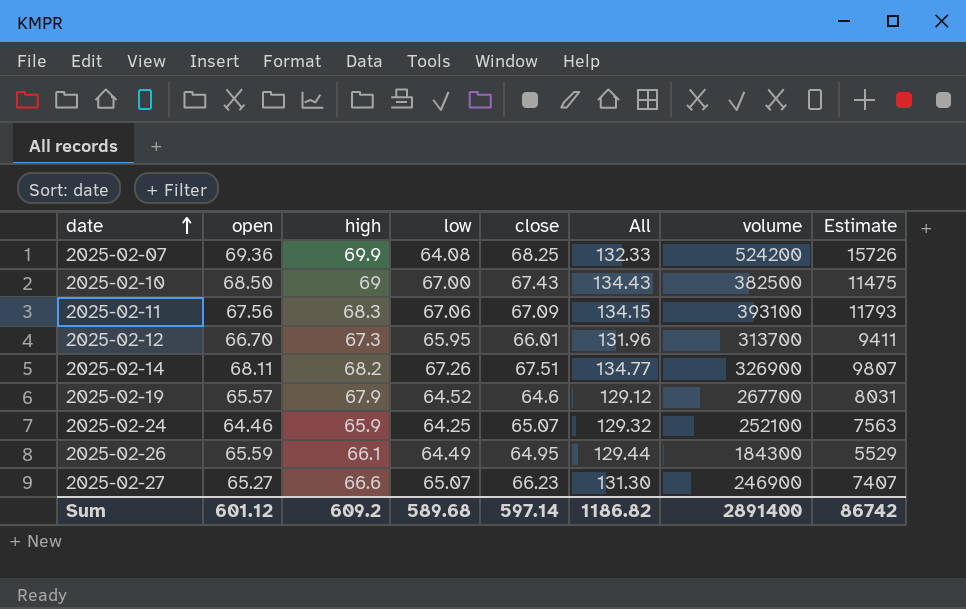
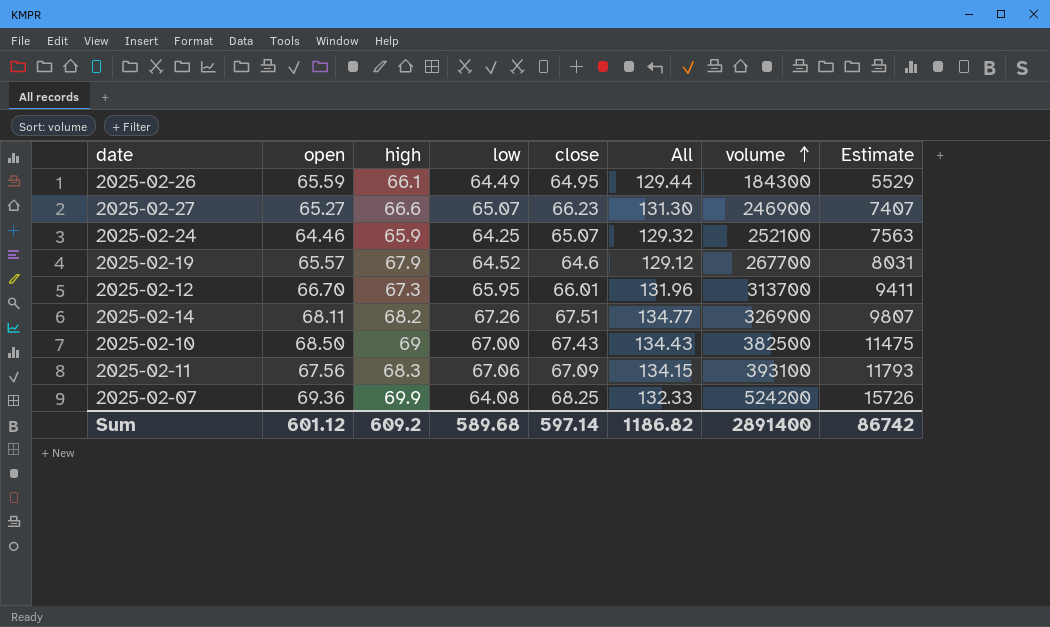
row order: date ascending -> volume ascending

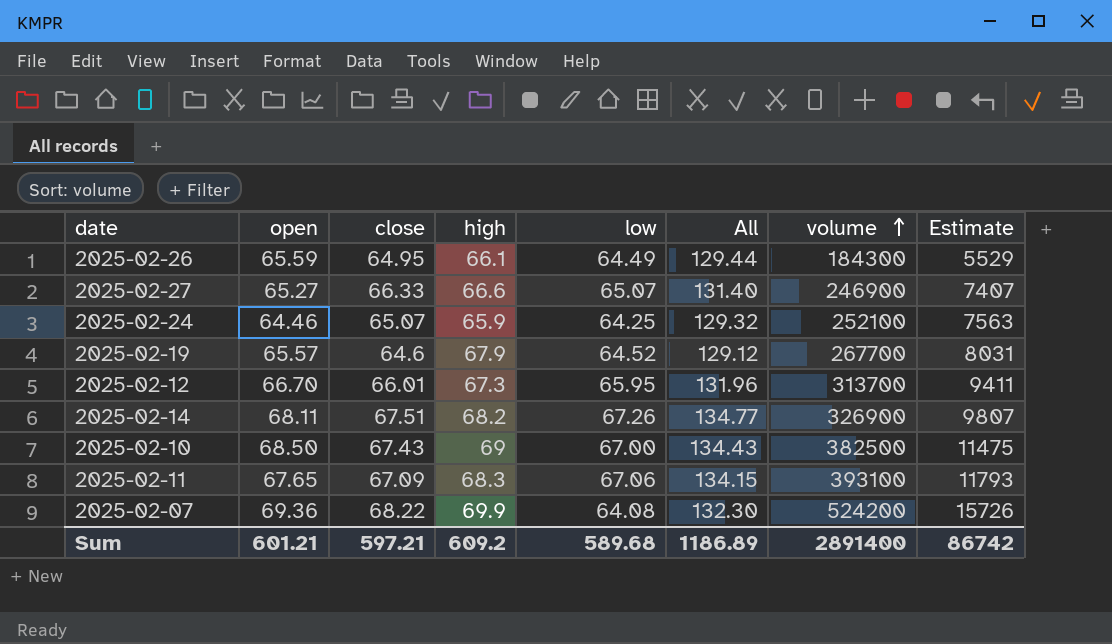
column close | position: 5 -> 3
2025-02-27 | close: 66.23 -> 66.33
2025-02-27 | All: 131.30 -> 131.40
2025-02-11 | open: 67.56 -> 67.65
2025-02-07 | close: 68.25 -> 68.22
2025-02-07 | All: 132.33 -> 132.30
Sum | open: 601.12 -> 601.21
Sum | close: 597.14 -> 597.21
Sum | All: 1186.82 -> 1186.89

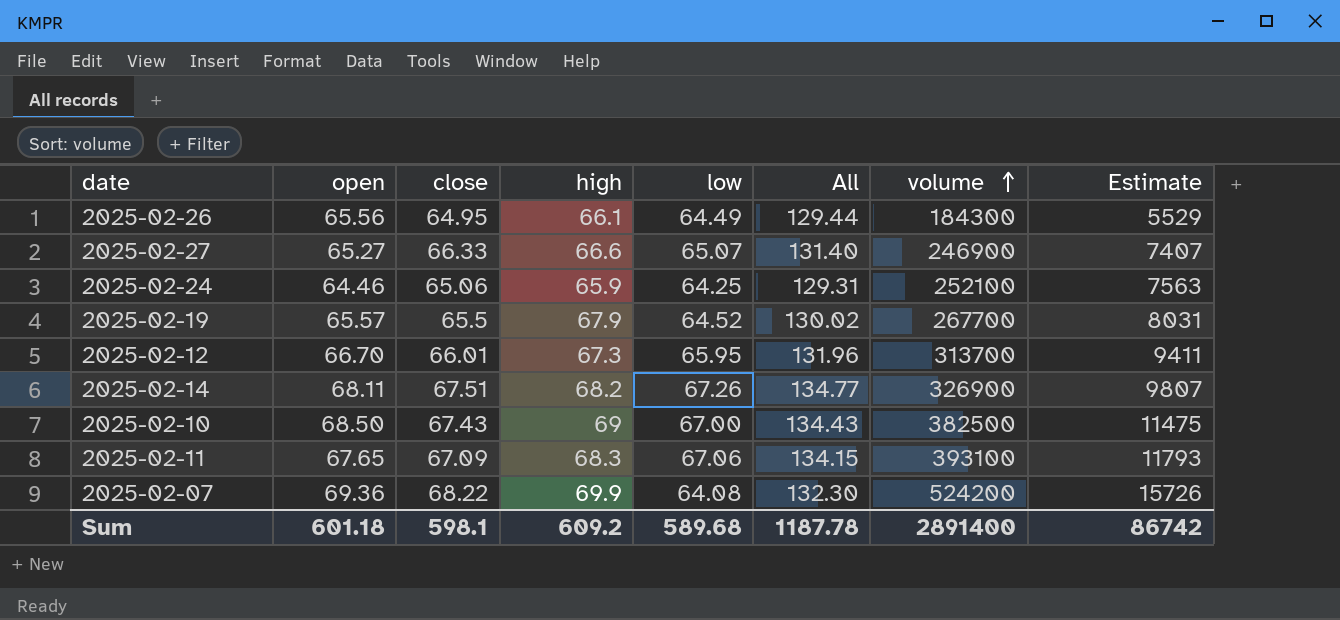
2025-02-26 | open: 65.59 -> 65.56
2025-02-24 | close: 65.07 -> 65.06
2025-02-24 | All: 129.32 -> 129.31
2025-02-19 | close: 64.6 -> 65.5
2025-02-19 | All: 129.12 -> 130.02
Sum | open: 601.21 -> 601.18
Sum | close: 597.21 -> 598.1
Sum | All: 1186.89 -> 1187.78

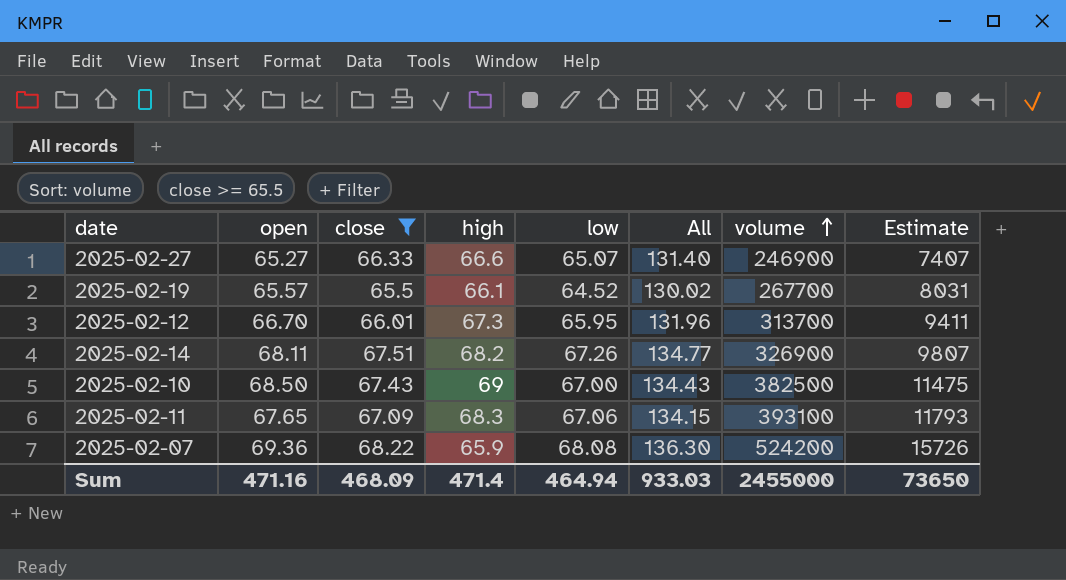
filter: none -> close >= 65.5
2025-02-19 | high: 67.9 -> 66.1
2025-02-07 | high: 69.9 -> 65.9
2025-02-07 | low: 64.08 -> 68.08
2025-02-07 | All: 132.30 -> 136.30
Sum | open: 601.18 -> 471.16
Sum | close: 598.1 -> 468.09
Sum | high: 609.2 -> 471.4
Sum | low: 589.68 -> 464.94
Sum | All: 1187.78 -> 933.03
Sum | volume: 2891400 -> 2455000
Sum | Estimate: 86742 -> 73650

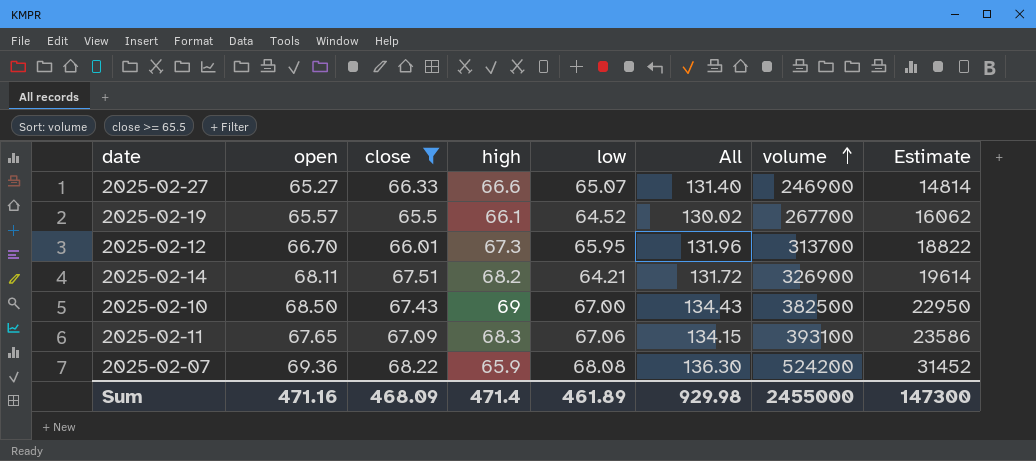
column Estimate | formula: [volume] * 0.03 -> [volume] * 0.06
2025-02-14 | low: 67.26 -> 64.21
2025-02-14 | All: 134.77 -> 131.72
Sum | low: 464.94 -> 461.89
Sum | All: 933.03 -> 929.98
Sum | Estimate: 73650 -> 147300

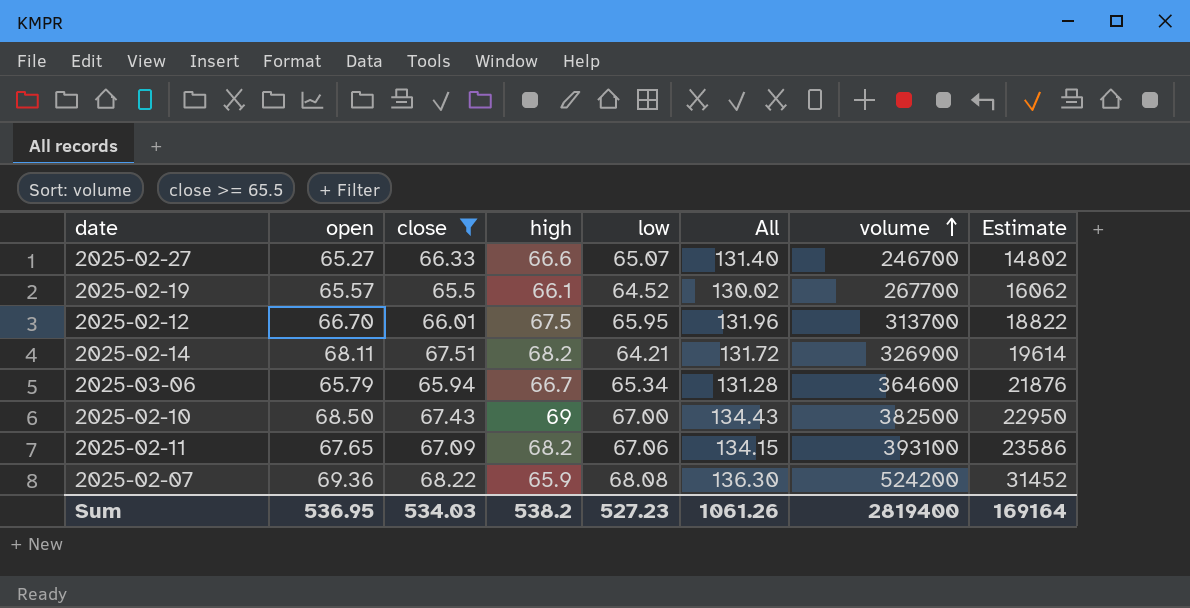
2025-02-27 | volume: 246900 -> 246700
2025-02-27 | Estimate: 14814 -> 14802
2025-02-12 | high: 67.3 -> 67.5
row 2025-03-06: none -> 65.79 | 65.94 | 66.7 | 65.34 | 131.28 | 364600 | 21876
2025-02-11 | high: 68.3 -> 68.2
Sum | open: 471.16 -> 536.95
Sum | close: 468.09 -> 534.03
Sum | high: 471.4 -> 538.2
Sum | low: 461.89 -> 527.23
Sum | All: 929.98 -> 1061.26
Sum | volume: 2455000 -> 2819400
Sum | Estimate: 147300 -> 169164

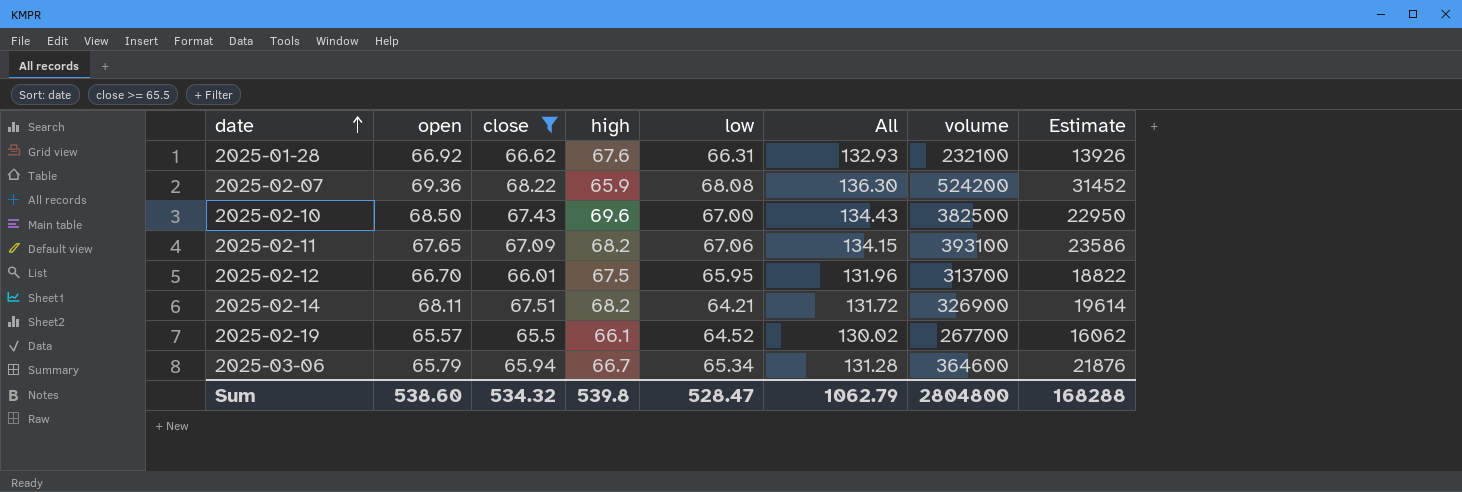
row order: volume ascending -> date ascending
row 2025-02-27: 65.27 | 66.33 | 66.6 | 65.07 | 131.40 | 246700 | 14802 -> none
row 2025-01-28: none -> 66.92 | 66.62 | 67.6 | 66.31 | 132.93 | 232100 | 13926
2025-02-10 | high: 69 -> 69.6
Sum | open: 536.95 -> 538.60
Sum | close: 534.03 -> 534.32
Sum | high: 538.2 -> 539.8
Sum | low: 527.23 -> 528.47
Sum | All: 1061.26 -> 1062.79
Sum | volume: 2819400 -> 2804800
Sum | Estimate: 169164 -> 168288

